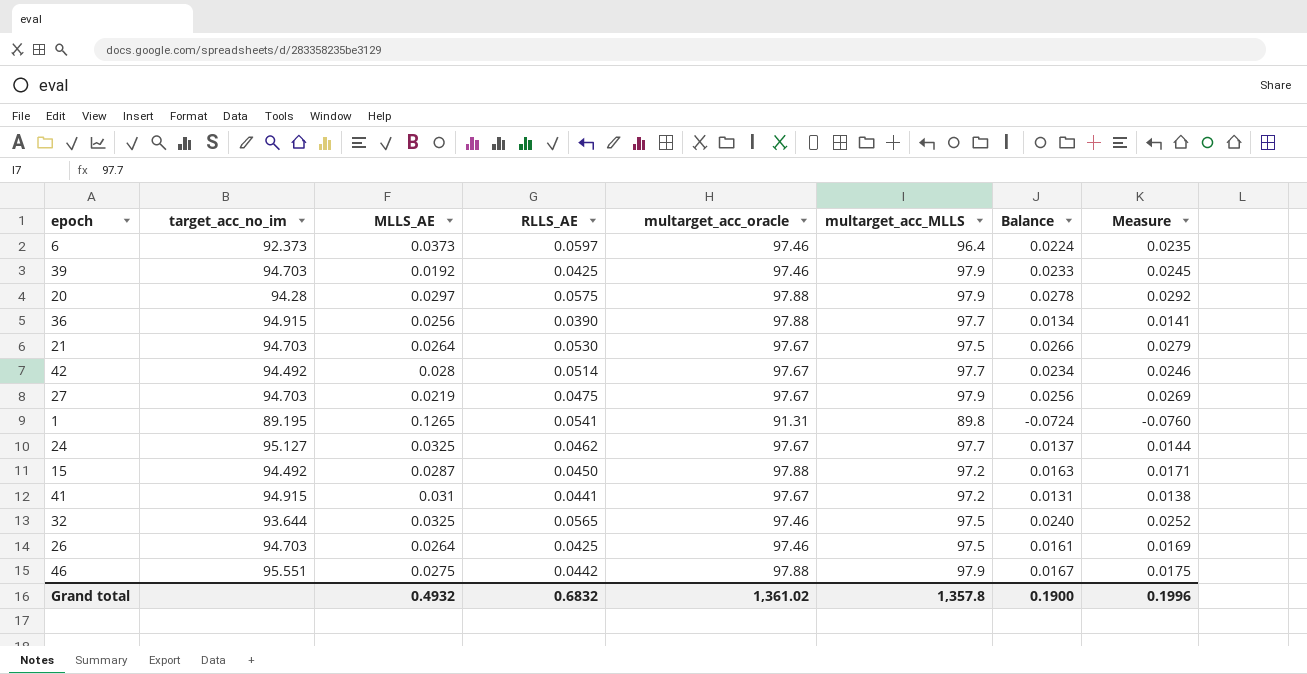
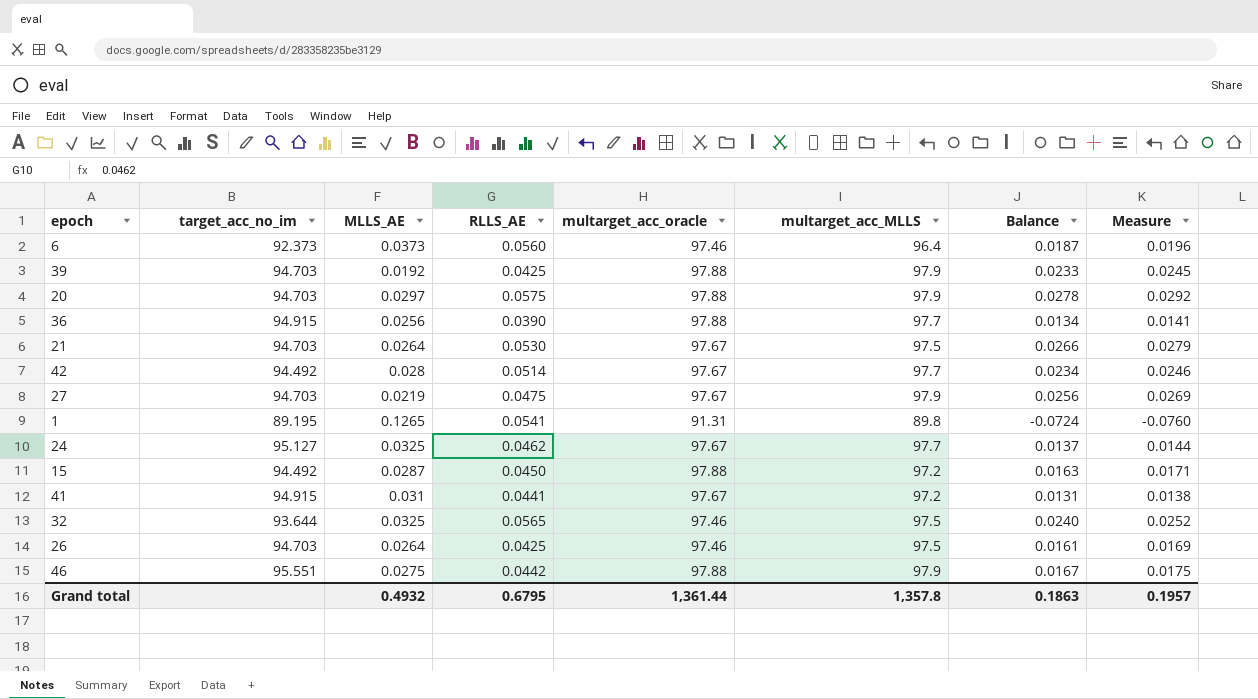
6 | RLLS_AE: 0.0597 -> 0.0560
6 | Balance: 0.0224 -> 0.0187
6 | Measure: 0.0235 -> 0.0196
39 | multarget_acc_oracle: 97.46 -> 97.88
20 | target_acc_no_im: 94.28 -> 94.703
Grand total | RLLS_AE: 0.6832 -> 0.6795
Grand total | multarget_acc_oracle: 1,361.02 -> 1,361.44
Grand total | Balance: 0.1900 -> 0.1863
Grand total | Measure: 0.1996 -> 0.1957

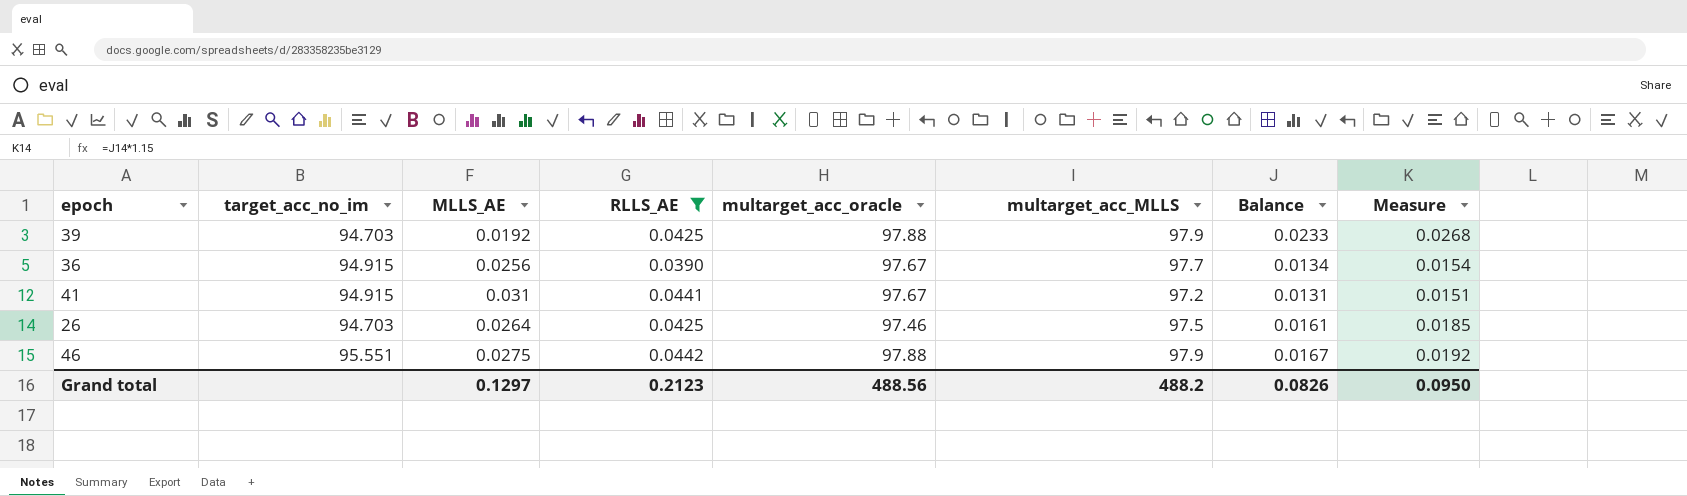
filter: none -> RLLS_AE <= 0.0442
column Measure | formula: [Balance] * 1.05 -> [Balance] * 1.15
36 | multarget_acc_oracle: 97.88 -> 97.67
Grand total | MLLS_AE: 0.4932 -> 0.1297
Grand total | RLLS_AE: 0.6795 -> 0.2123
Grand total | multarget_acc_oracle: 1,361.44 -> 488.56
Grand total | multarget_acc_MLLS: 1,357.8 -> 488.2
Grand total | Balance: 0.1863 -> 0.0826
Grand total | Measure: 0.1957 -> 0.0950

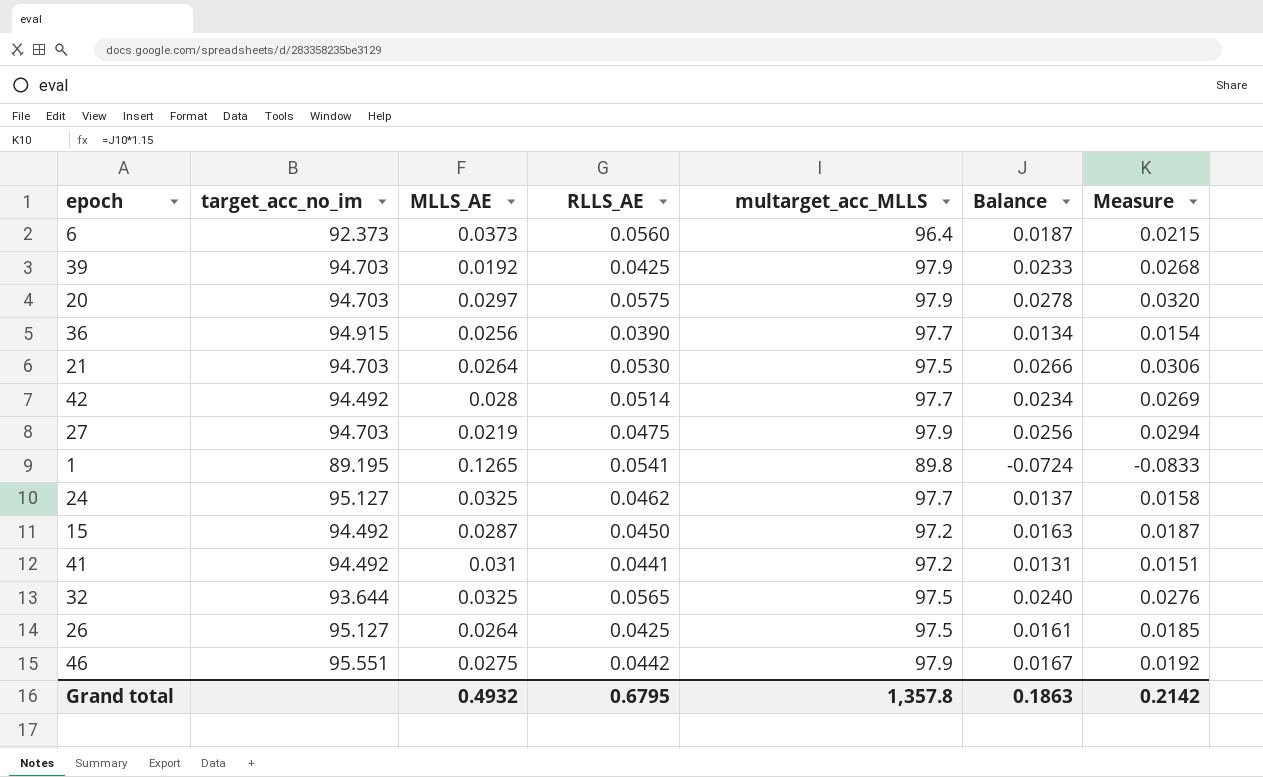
filter: RLLS_AE <= 0.0442 -> none
column multarget_acc_oracle | position: 5 -> none
41 | target_acc_no_im: 94.915 -> 94.492
26 | target_acc_no_im: 94.703 -> 95.127
Grand total | MLLS_AE: 0.1297 -> 0.4932
Grand total | RLLS_AE: 0.2123 -> 0.6795
Grand total | multarget_acc_MLLS: 488.2 -> 1,357.8
Grand total | Balance: 0.0826 -> 0.1863
Grand total | Measure: 0.0950 -> 0.2142

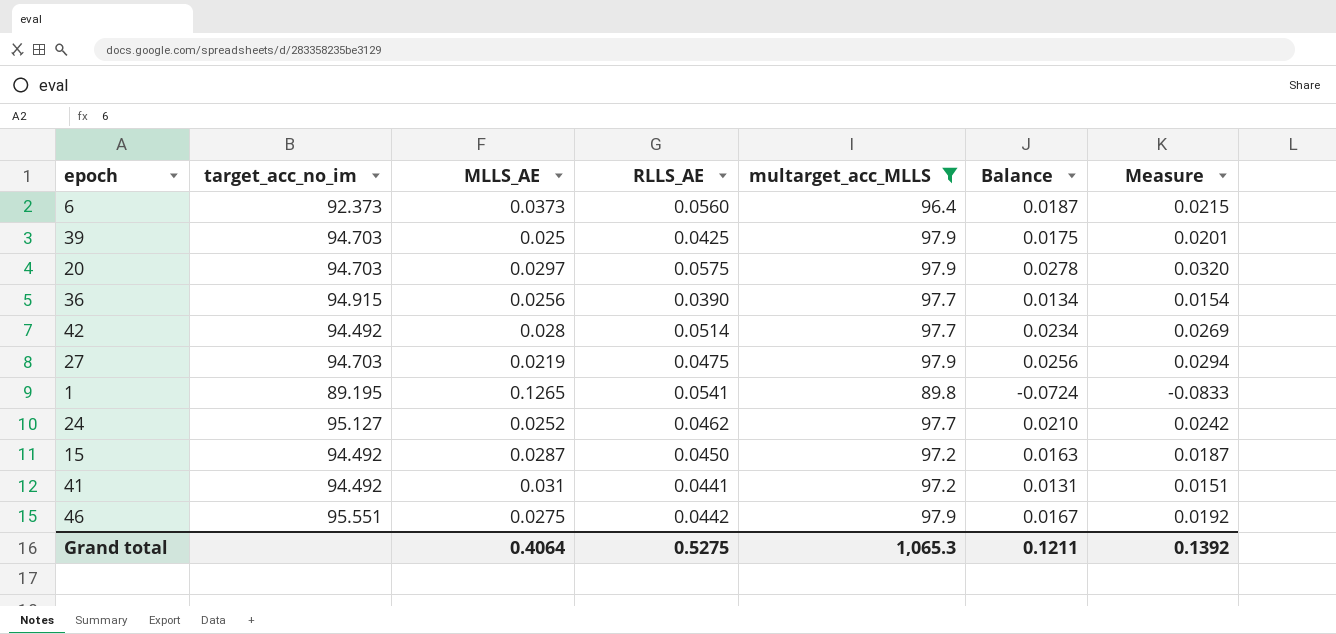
filter: none -> multarget_acc_MLLS != 97.5
39 | MLLS_AE: 0.0192 -> 0.025
39 | Balance: 0.0233 -> 0.0175
39 | Measure: 0.0268 -> 0.0201
24 | MLLS_AE: 0.0325 -> 0.0252
24 | Balance: 0.0137 -> 0.0210
24 | Measure: 0.0158 -> 0.0242
Grand total | MLLS_AE: 0.4932 -> 0.4064
Grand total | RLLS_AE: 0.6795 -> 0.5275
Grand total | multarget_acc_MLLS: 1,357.8 -> 1,065.3
Grand total | Balance: 0.1863 -> 0.1211
Grand total | Measure: 0.2142 -> 0.1392

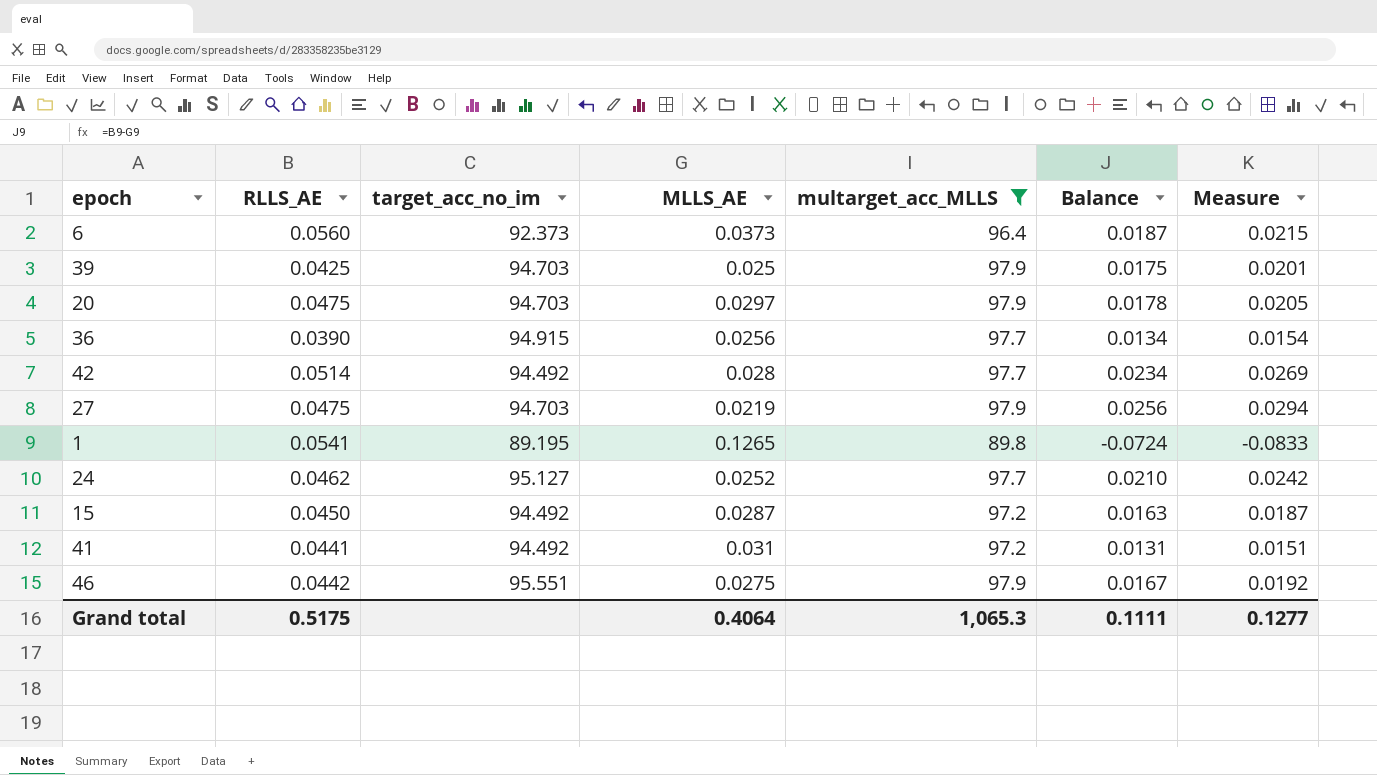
column RLLS_AE | position: 4 -> 2
20 | RLLS_AE: 0.0575 -> 0.0475
20 | Balance: 0.0278 -> 0.0178
20 | Measure: 0.0320 -> 0.0205
Grand total | RLLS_AE: 0.5275 -> 0.5175
Grand total | Balance: 0.1211 -> 0.1111
Grand total | Measure: 0.1392 -> 0.1277

